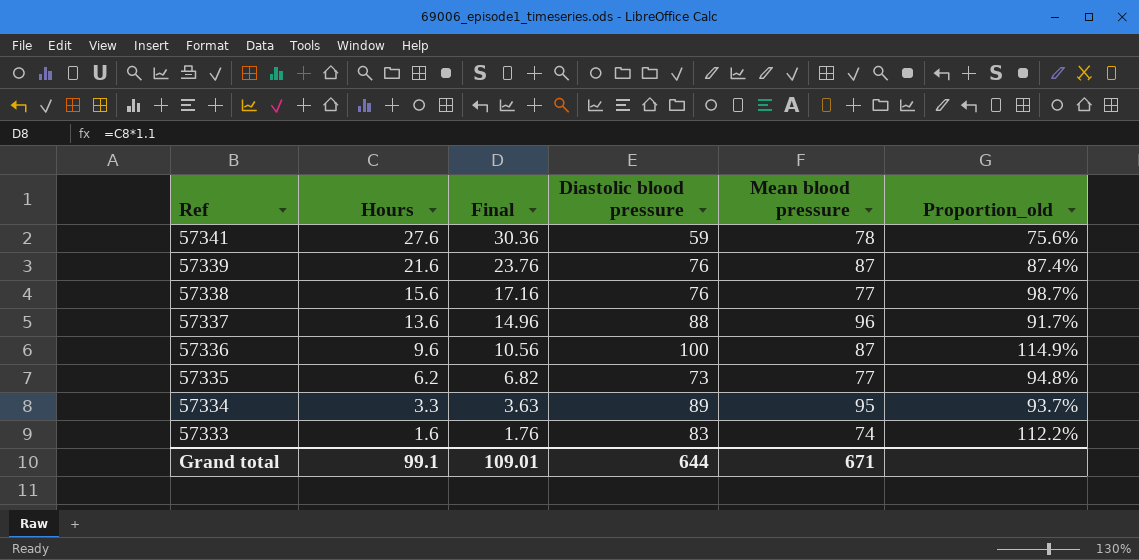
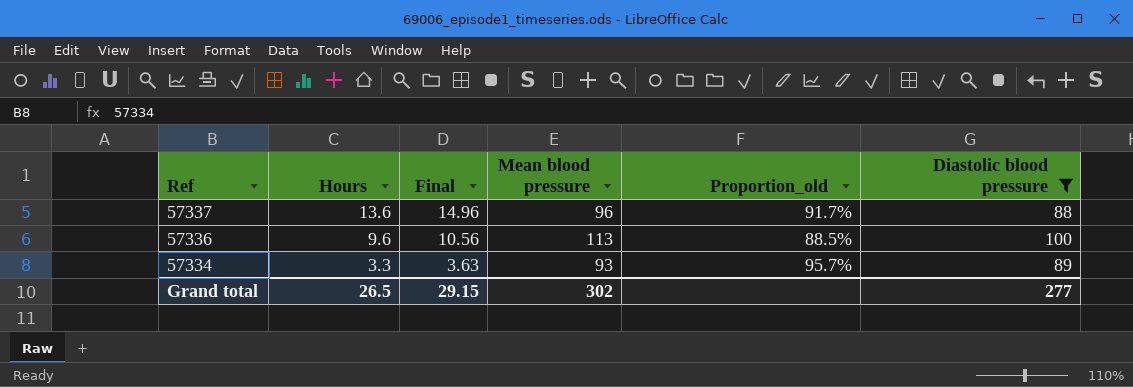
filter: none -> Diastolic blood pressure >= 88
column Diastolic blood pressure | position: 4 -> 6
57336 | Mean blood pressure: 87 -> 113
57336 | Proportion_old: 114.9% -> 88.5%
57334 | Mean blood pressure: 95 -> 93
57334 | Proportion_old: 93.7% -> 95.7%
Grand total | Hours: 99.1 -> 26.5
Grand total | Final: 109.01 -> 29.15
Grand total | Mean blood pressure: 671 -> 302
Grand total | Diastolic blood pressure: 644 -> 277

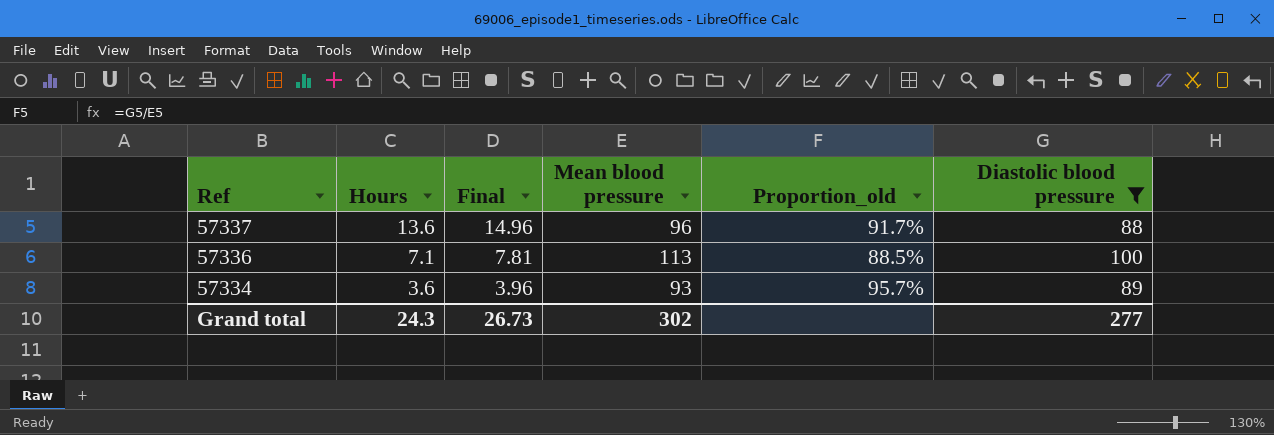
57336 | Hours: 9.6 -> 7.1
57336 | Final: 10.56 -> 7.81
57334 | Hours: 3.3 -> 3.6
57334 | Final: 3.63 -> 3.96
Grand total | Hours: 26.5 -> 24.3
Grand total | Final: 29.15 -> 26.73

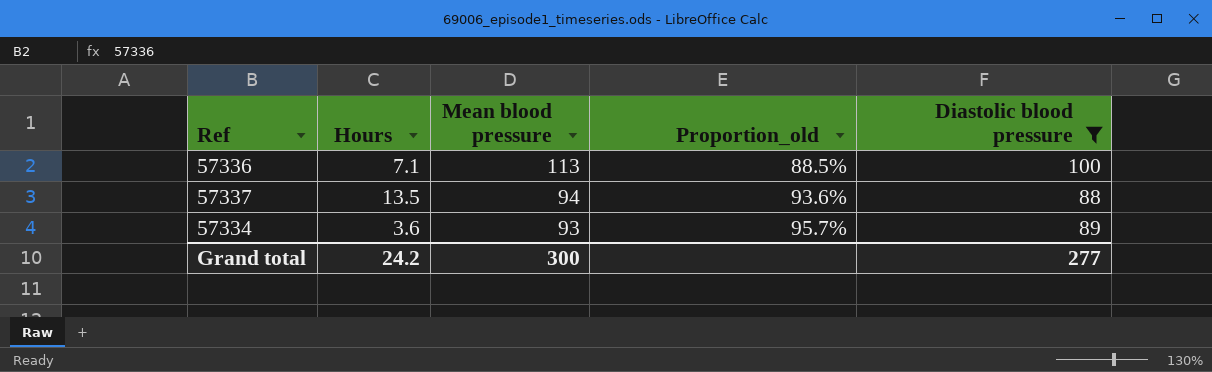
row order: Ref descending -> Mean blood pressure descending
column Final | formula: [Hours] * 1.1 -> none
57337 | Hours: 13.6 -> 13.5
57337 | Mean blood pressure: 96 -> 94
57337 | Proportion_old: 91.7% -> 93.6%
Grand total | Hours: 24.3 -> 24.2
Grand total | Mean blood pressure: 302 -> 300

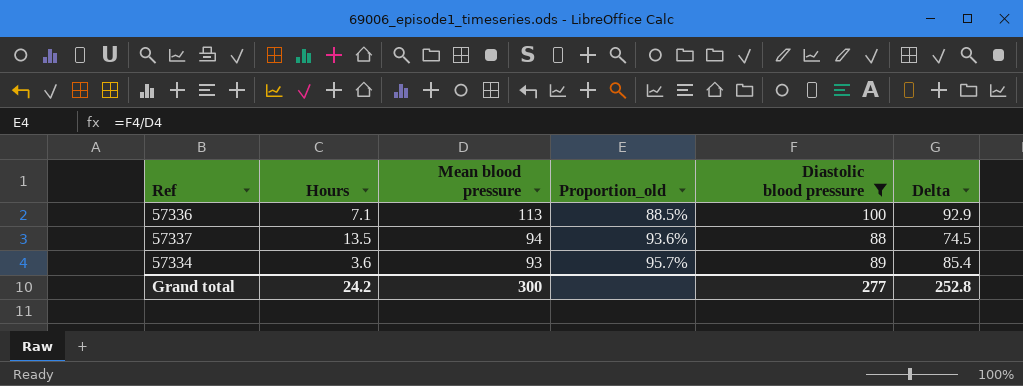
column Delta | formula: none -> [Diastolic blood pressure] - [Hours]

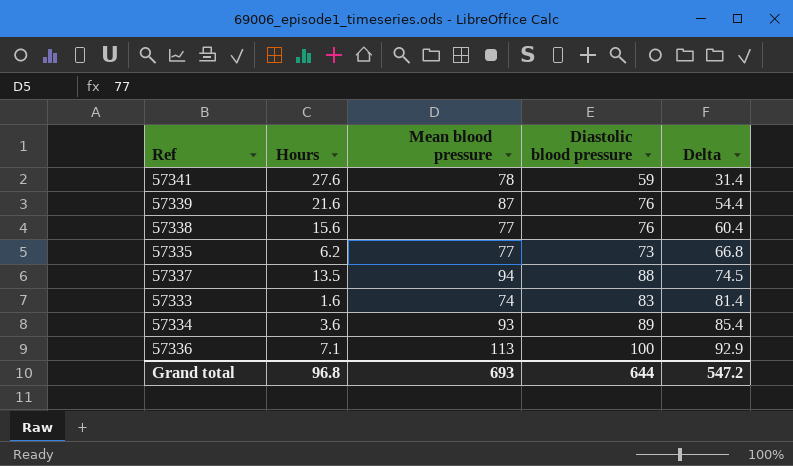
filter: Diastolic blood pressure >= 88 -> none
row order: Mean blood pressure descending -> Delta ascending
column Proportion_old | formula: [Diastolic blood pressure] / [Mean blood pressure] -> none
Grand total | Hours: 24.2 -> 96.8
Grand total | Mean blood pressure: 300 -> 693
Grand total | Diastolic blood pressure: 277 -> 644
Grand total | Delta: 252.8 -> 547.2

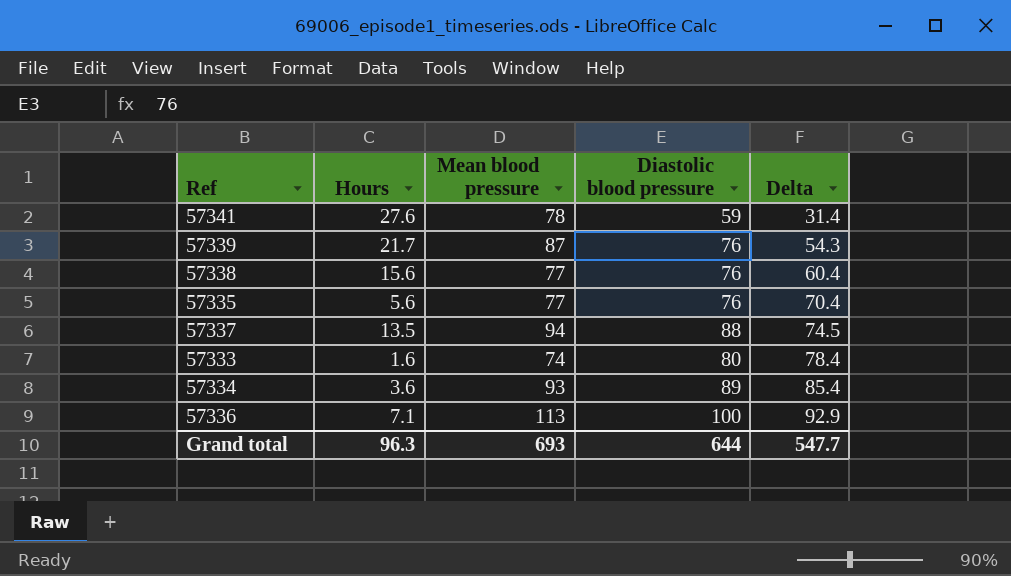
57339 | Hours: 21.6 -> 21.7
57339 | Delta: 54.4 -> 54.3
57335 | Hours: 6.2 -> 5.6
57335 | Diastolic blood pressure: 73 -> 76
57335 | Delta: 66.8 -> 70.4
57333 | Diastolic blood pressure: 83 -> 80
57333 | Delta: 81.4 -> 78.4
Grand total | Hours: 96.8 -> 96.3
Grand total | Delta: 547.2 -> 547.7

